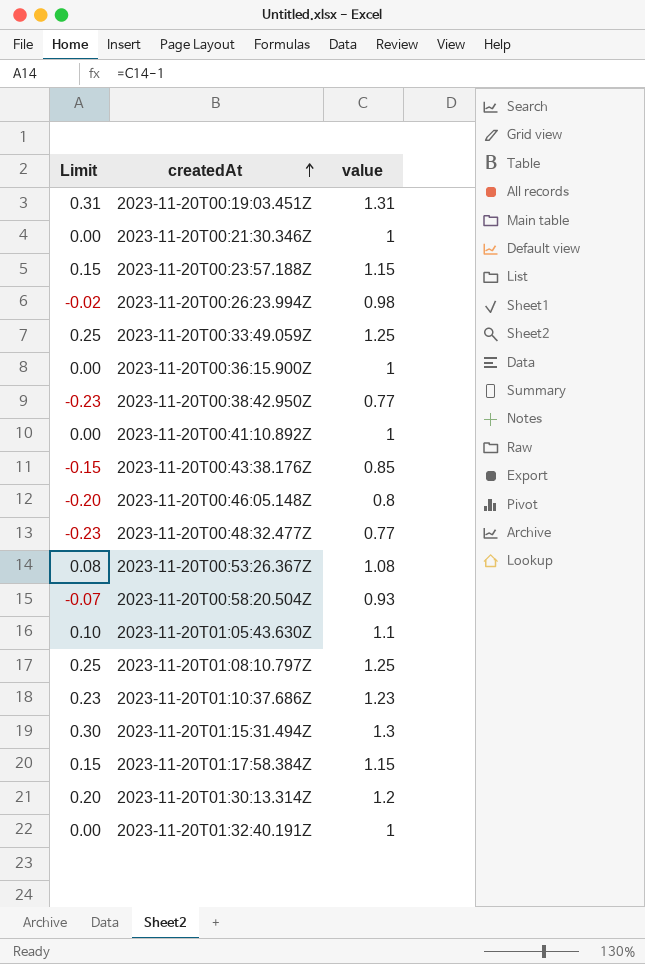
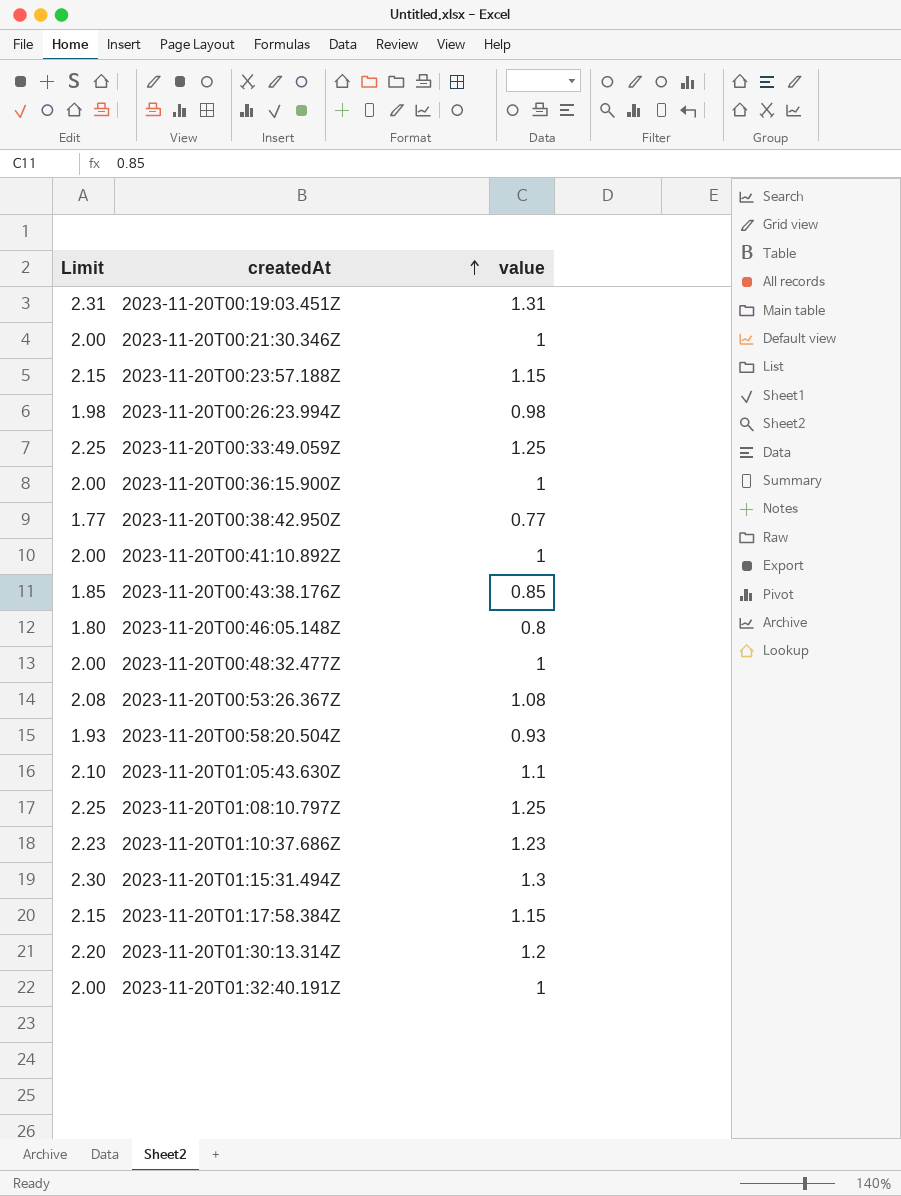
column Limit | formula: [value] - 1 -> [value] + 1
2023-11-20T00:48:32.477Z | value: 0.77 -> 1

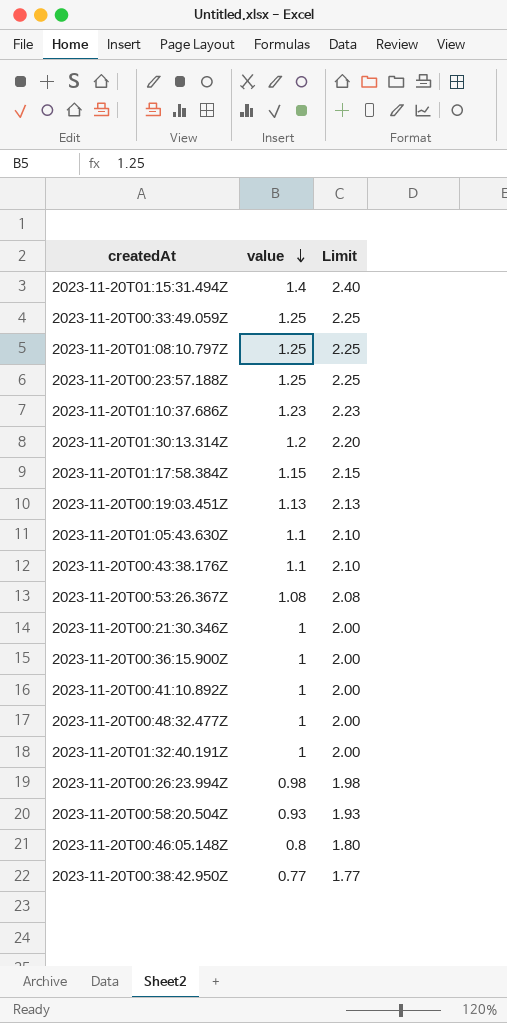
row order: createdAt ascending -> value descending
column Limit | position: 1 -> 3
2023-11-20T01:15:31.494Z | value: 1.3 -> 1.4
2023-11-20T01:15:31.494Z | Limit: 2.30 -> 2.40
2023-11-20T00:23:57.188Z | value: 1.15 -> 1.25
2023-11-20T00:23:57.188Z | Limit: 2.15 -> 2.25
2023-11-20T00:19:03.451Z | value: 1.31 -> 1.13
2023-11-20T00:19:03.451Z | Limit: 2.31 -> 2.13
2023-11-20T00:43:38.176Z | value: 0.85 -> 1.1
2023-11-20T00:43:38.176Z | Limit: 1.85 -> 2.10

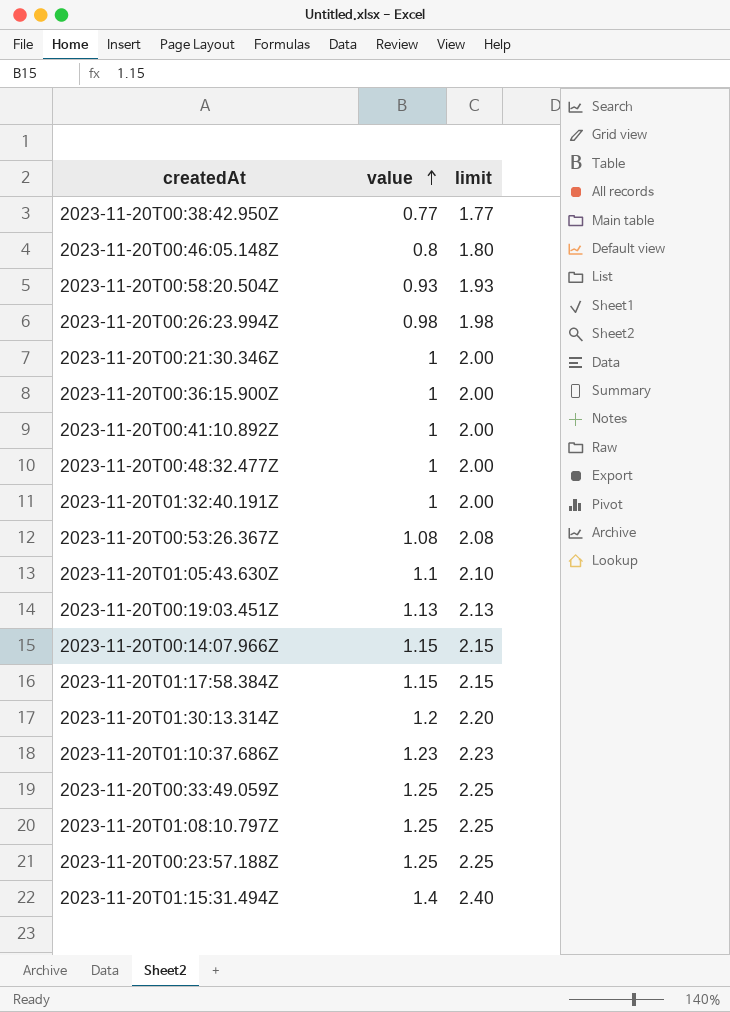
row order: value descending -> value ascending
column name: Limit -> limit
row 2023-11-20T00:43:38.176Z: 1.1 | 2.10 -> none
row 2023-11-20T00:14:07.966Z: none -> 1.15 | 2.15

